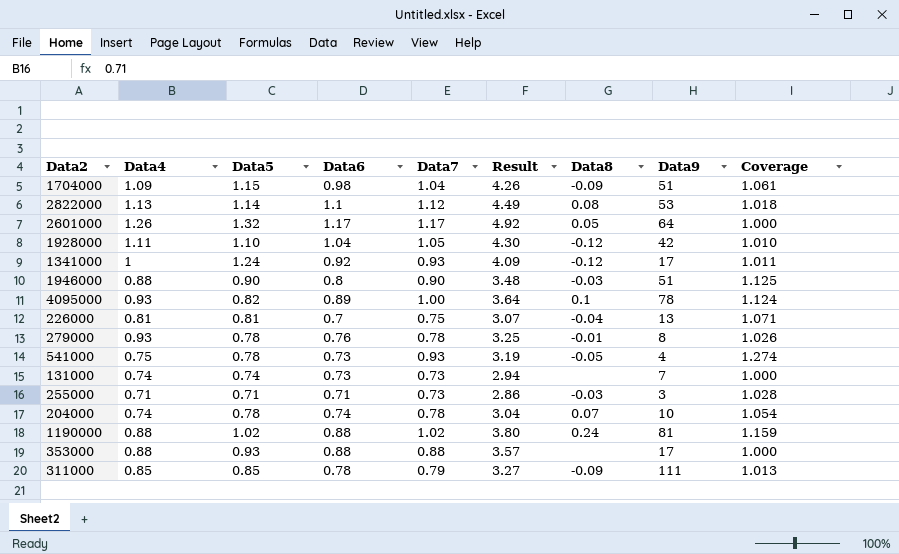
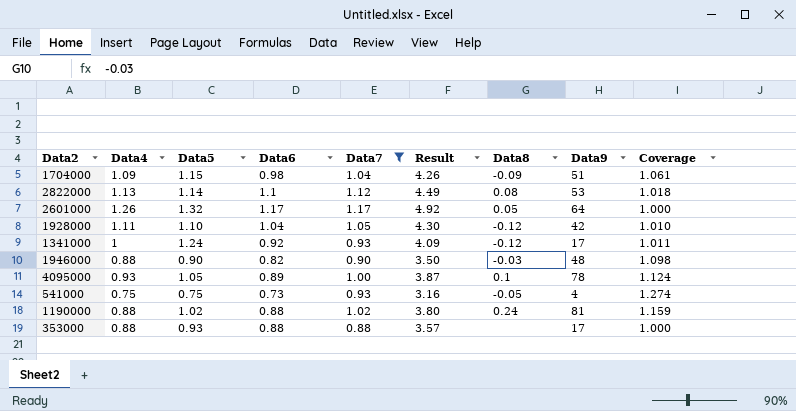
filter: none -> Data7 >= 0.88
1946000 | Data6: 0.8 -> 0.82
1946000 | Result: 3.48 -> 3.50
1946000 | Data9: 51 -> 48
1946000 | Coverage: 1.125 -> 1.098
4095000 | Data5: 0.82 -> 1.05
4095000 | Result: 3.64 -> 3.87
541000 | Data5: 0.78 -> 0.75
541000 | Result: 3.19 -> 3.16

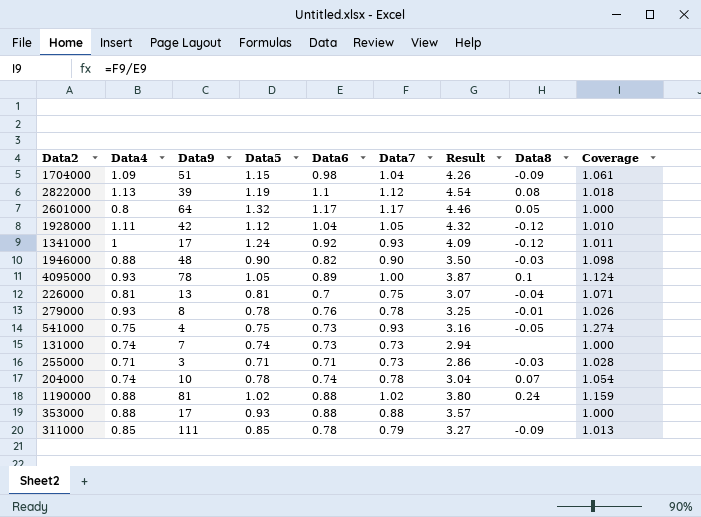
filter: Data7 >= 0.88 -> none
column Data9 | position: 8 -> 3
2822000 | Data9: 53 -> 39
2822000 | Data5: 1.14 -> 1.19
2822000 | Result: 4.49 -> 4.54
2601000 | Data4: 1.26 -> 0.8
2601000 | Result: 4.92 -> 4.46
1928000 | Data5: 1.10 -> 1.12
1928000 | Result: 4.30 -> 4.32

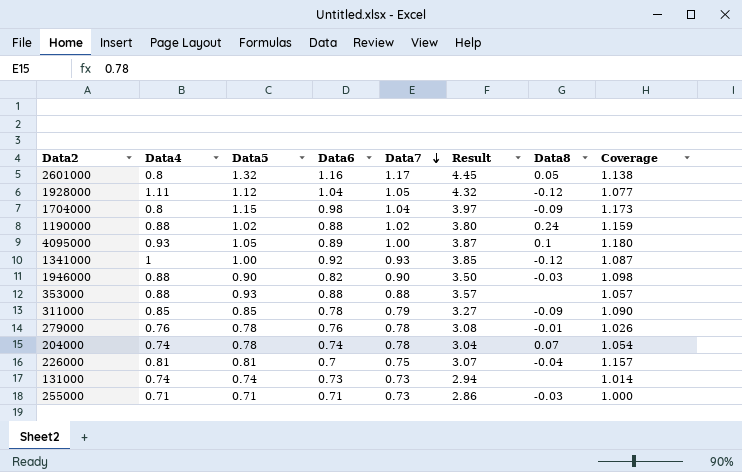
row order: none -> Data7 descending
column Data9 | position: 3 -> none
column Coverage | formula: [Data7] / [Data6] -> [Data5] / [Data6]
row 2822000: 1.13 | 39 | 1.19 | 1.1 | 1.12 | 4.54 | 0.08 | 1.018 -> none
row 541000: 0.75 | 4 | 0.75 | 0.73 | 0.93 | 3.16 | -0.05 | 1.274 -> none
2601000 | Data6: 1.17 -> 1.16
2601000 | Result: 4.46 -> 4.45
1704000 | Data4: 1.09 -> 0.8
1704000 | Result: 4.26 -> 3.97
1341000 | Data5: 1.24 -> 1.00
1341000 | Result: 4.09 -> 3.85
279000 | Data4: 0.93 -> 0.76
279000 | Result: 3.25 -> 3.08

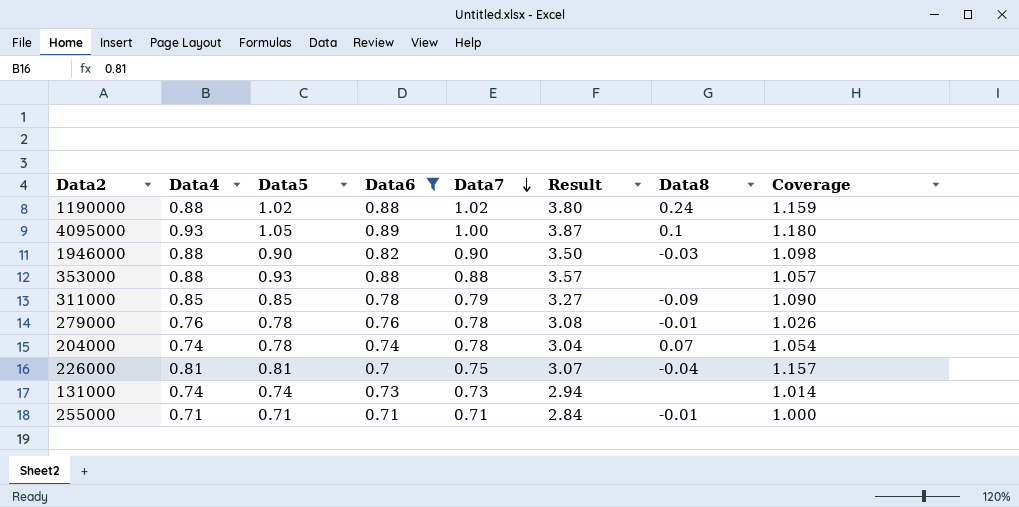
filter: none -> Data6 <= 0.89
255000 | Data7: 0.73 -> 0.71
255000 | Result: 2.86 -> 2.84
255000 | Data8: -0.03 -> -0.01

